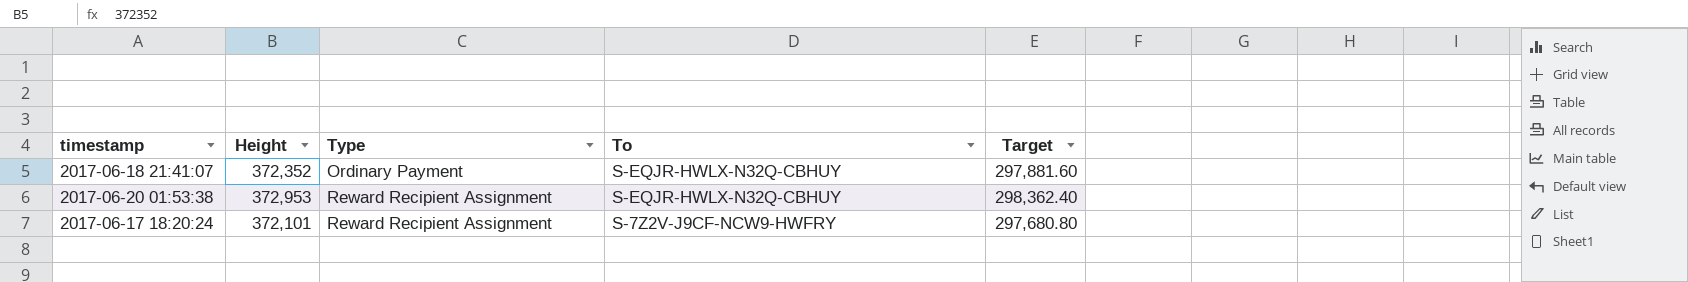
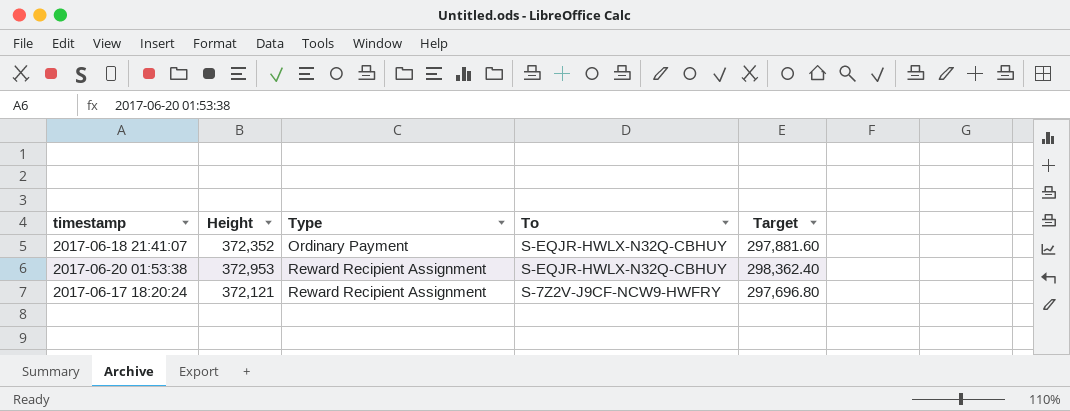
2017-06-17 18:20:24 | Height: 372,101 -> 372,121
2017-06-17 18:20:24 | Target: 297,680.80 -> 297,696.80

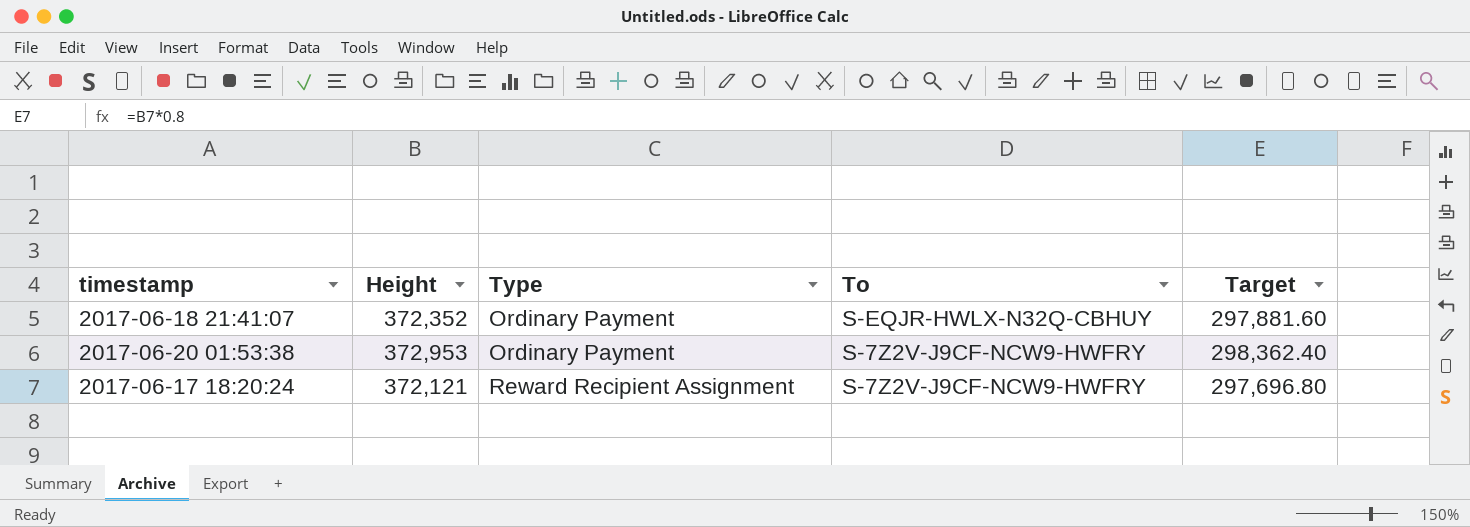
2017-06-20 01:53:38 | Type: Reward Recipient Assignment -> Ordinary Payment
2017-06-20 01:53:38 | To: S-EQJR-HWLX-N32Q-CBHUY -> S-7Z2V-J9CF-NCW9-HWFRY

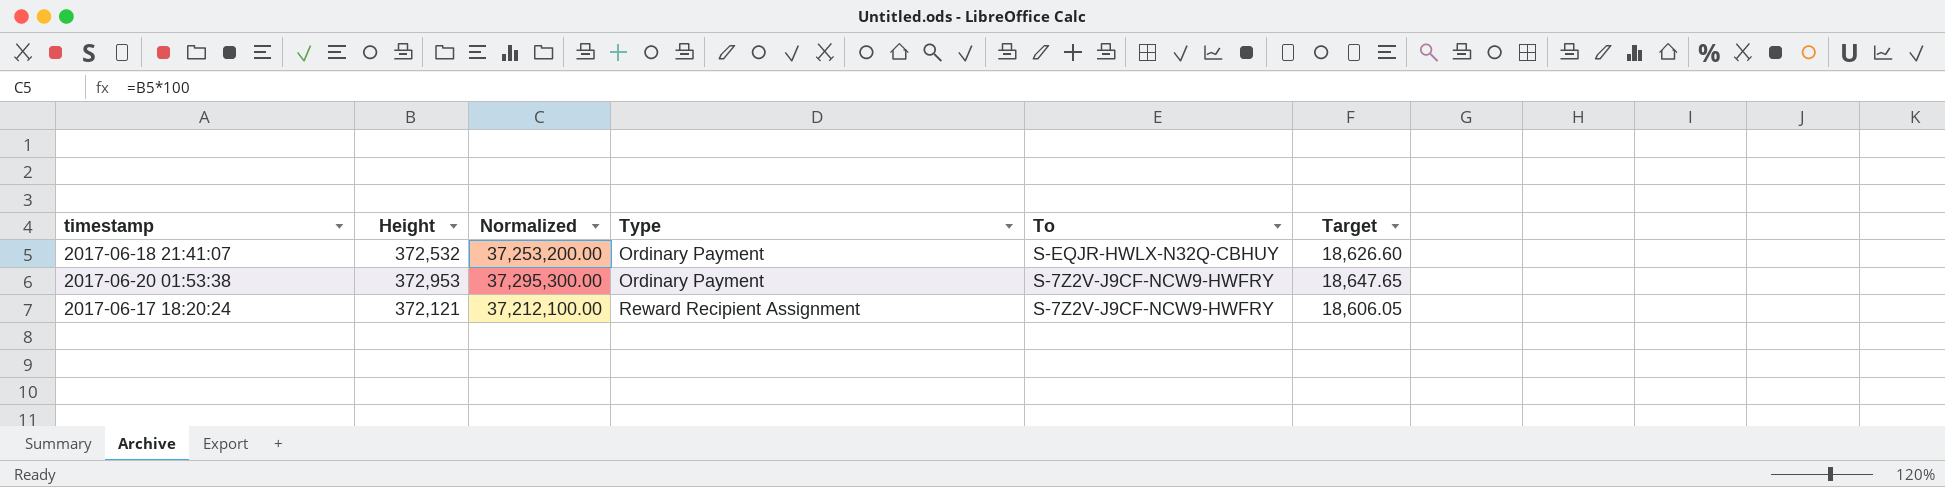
column Normalized | formula: none -> [Height] * 100
column Target | formula: [Height] * 0.8 -> [Height] * 0.05
2017-06-18 21:41:07 | Height: 372,352 -> 372,532

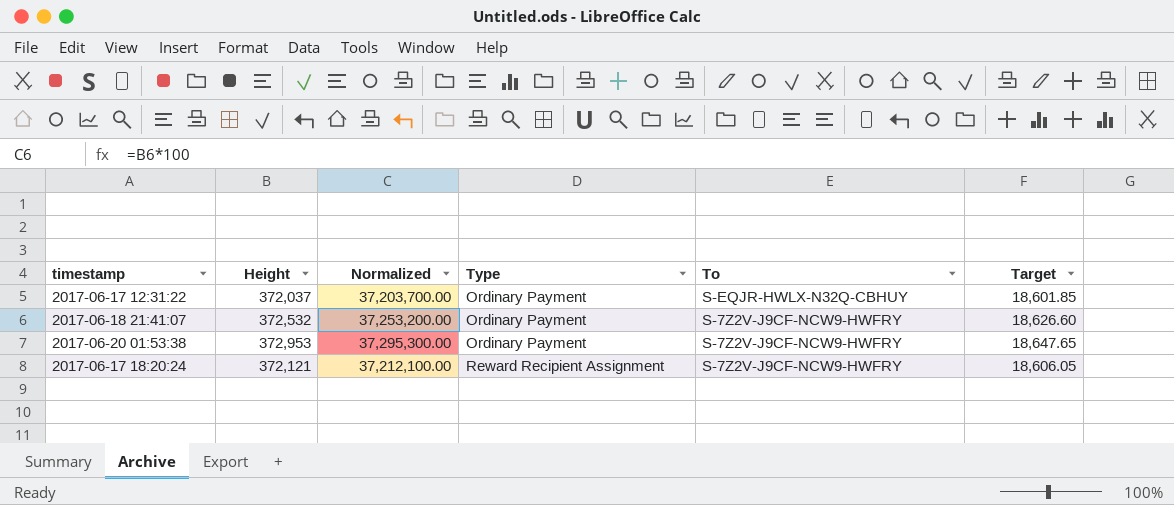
row 2017-06-17 12:31:22: none -> 372,037 | 37,203,700.00 | Ordinary Payment | S-EQJR-HWLX-N32Q-CBHUY | 18,601.85
2017-06-18 21:41:07 | To: S-EQJR-HWLX-N32Q-CBHUY -> S-7Z2V-J9CF-NCW9-HWFRY

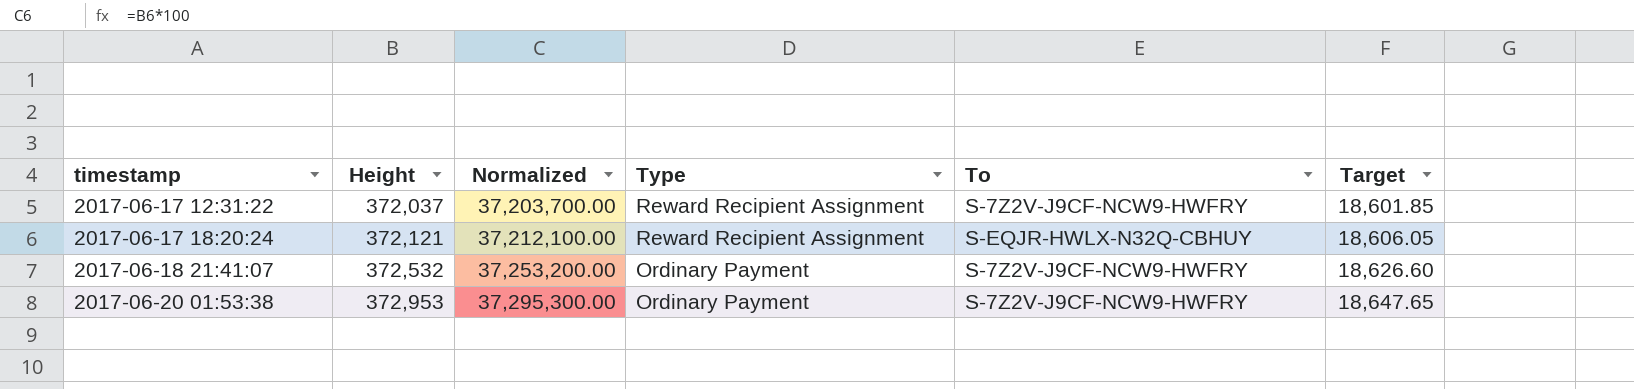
row order: Type ascending -> timestamp ascending
2017-06-17 12:31:22 | Type: Ordinary Payment -> Reward Recipient Assignment
2017-06-17 12:31:22 | To: S-EQJR-HWLX-N32Q-CBHUY -> S-7Z2V-J9CF-NCW9-HWFRY
2017-06-17 18:20:24 | To: S-7Z2V-J9CF-NCW9-HWFRY -> S-EQJR-HWLX-N32Q-CBHUY

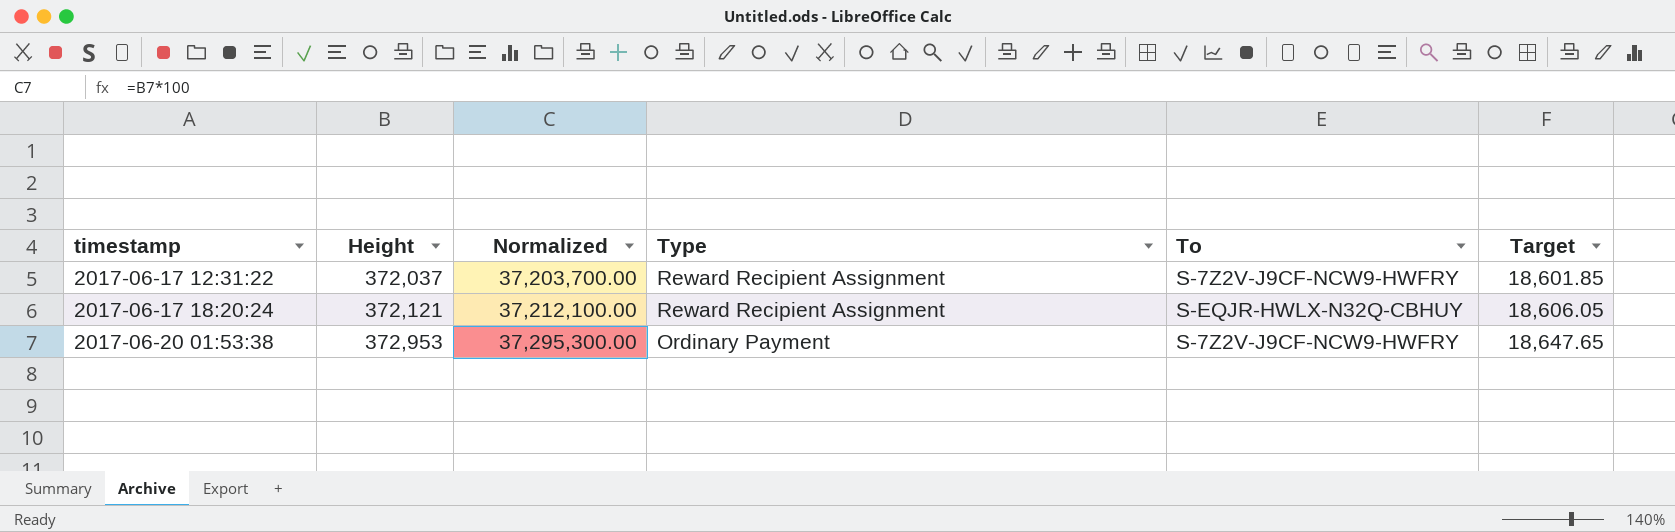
row 2017-06-18 21:41:07: 372,532 | 37,253,200.00 | Ordinary Payment | S-7Z2V-J9CF-NCW9-HWFRY | 18,626.60 -> none

